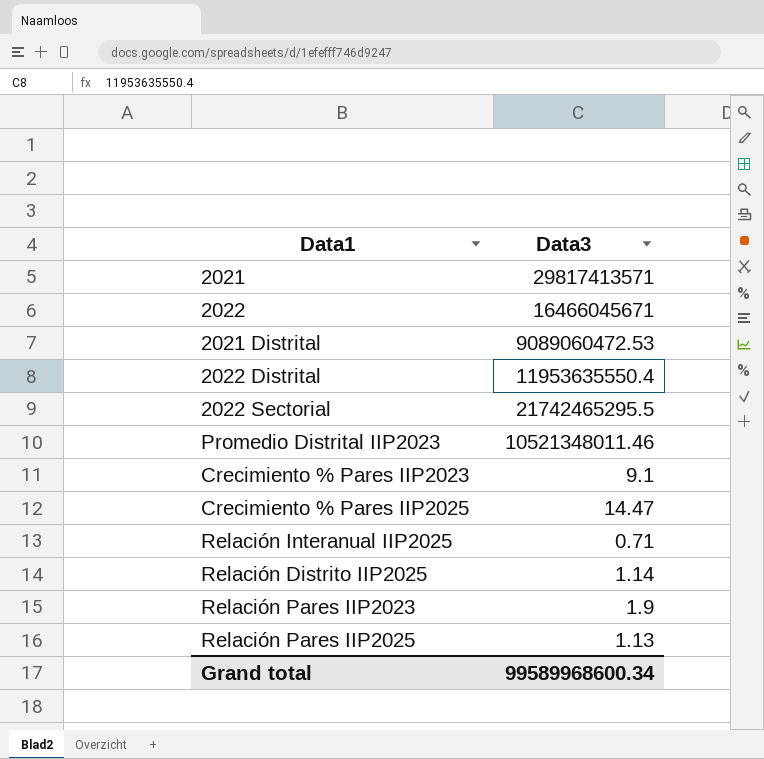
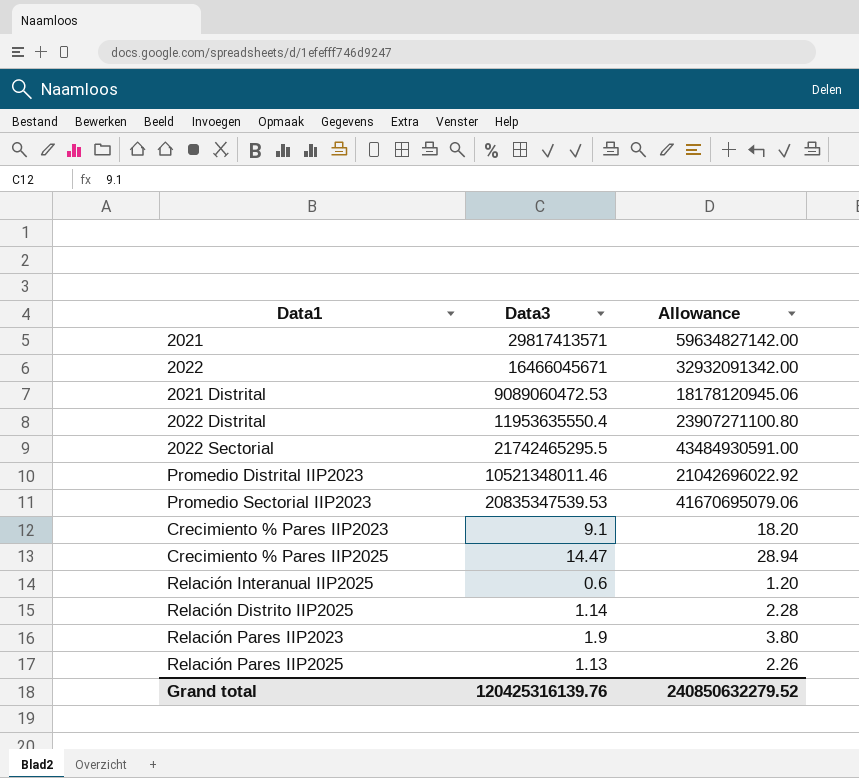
column Allowance | formula: none -> [Data3] * 2
row Promedio Sectorial IIP2023: none -> 20835347539.53 | 41670695079.06
Relación Interanual IIP2025 | Data3: 0.71 -> 0.6
Grand total | Data3: 99589968600.34 -> 120425316139.76

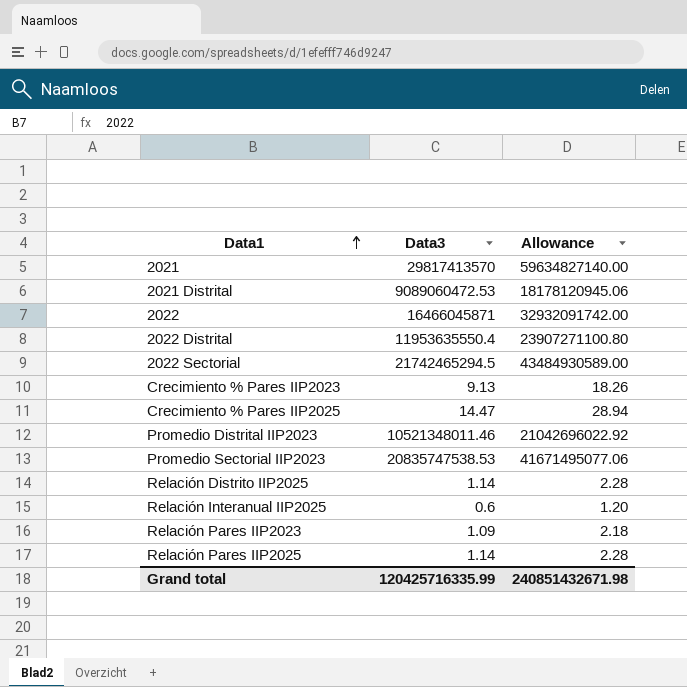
row order: none -> Data1 ascending
2021 | Data3: 29817413571 -> 29817413570
2021 | Allowance: 59634827142.00 -> 59634827140.00
2022 | Data3: 16466045671 -> 16466045871
2022 | Allowance: 32932091342.00 -> 32932091742.00
2022 Sectorial | Data3: 21742465295.5 -> 21742465294.5
2022 Sectorial | Allowance: 43484930591.00 -> 43484930589.00
Crecimiento % Pares IIP2023 | Data3: 9.1 -> 9.13
Crecimiento % Pares IIP2023 | Allowance: 18.20 -> 18.26
Promedio Sectorial IIP2023 | Data3: 20835347539.53 -> 20835747538.53
Promedio Sectorial IIP2023 | Allowance: 41670695079.06 -> 41671495077.06
Relación Pares IIP2023 | Data3: 1.9 -> 1.09
Relación Pares IIP2023 | Allowance: 3.80 -> 2.18
Relación Pares IIP2025 | Data3: 1.13 -> 1.14
Relación Pares IIP2025 | Allowance: 2.26 -> 2.28
Grand total | Data3: 120425316139.76 -> 120425716335.99
Grand total | Allowance: 240850632279.52 -> 240851432671.98

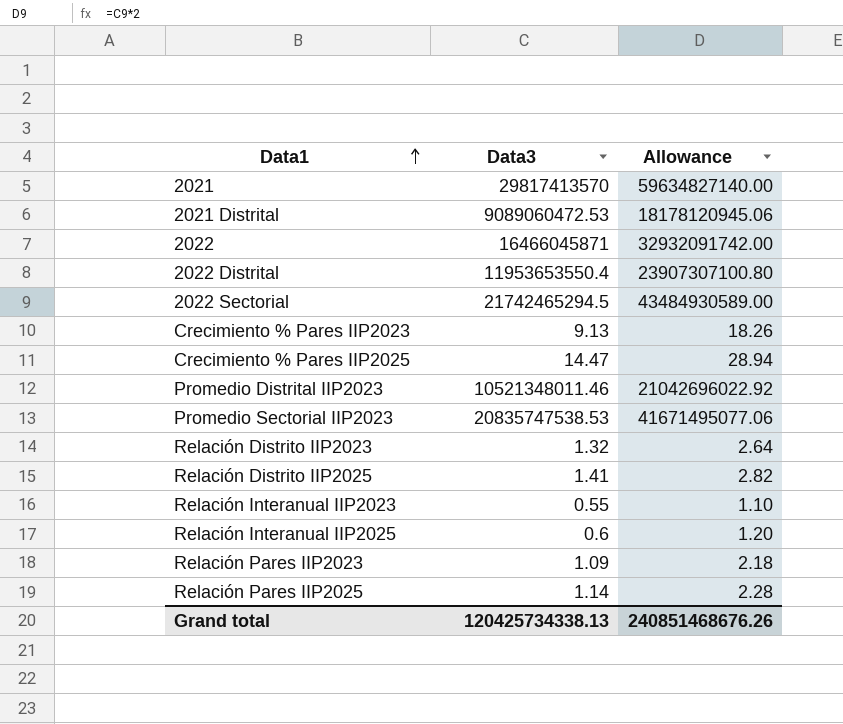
2022 Distrital | Data3: 11953635550.4 -> 11953653550.4
2022 Distrital | Allowance: 23907271100.80 -> 23907307100.80
row Relación Distrito IIP2023: none -> 1.32 | 2.64
Relación Distrito IIP2025 | Data3: 1.14 -> 1.41
Relación Distrito IIP2025 | Allowance: 2.28 -> 2.82
row Relación Interanual IIP2023: none -> 0.55 | 1.10
Grand total | Data3: 120425716335.99 -> 120425734338.13
Grand total | Allowance: 240851432671.98 -> 240851468676.26

